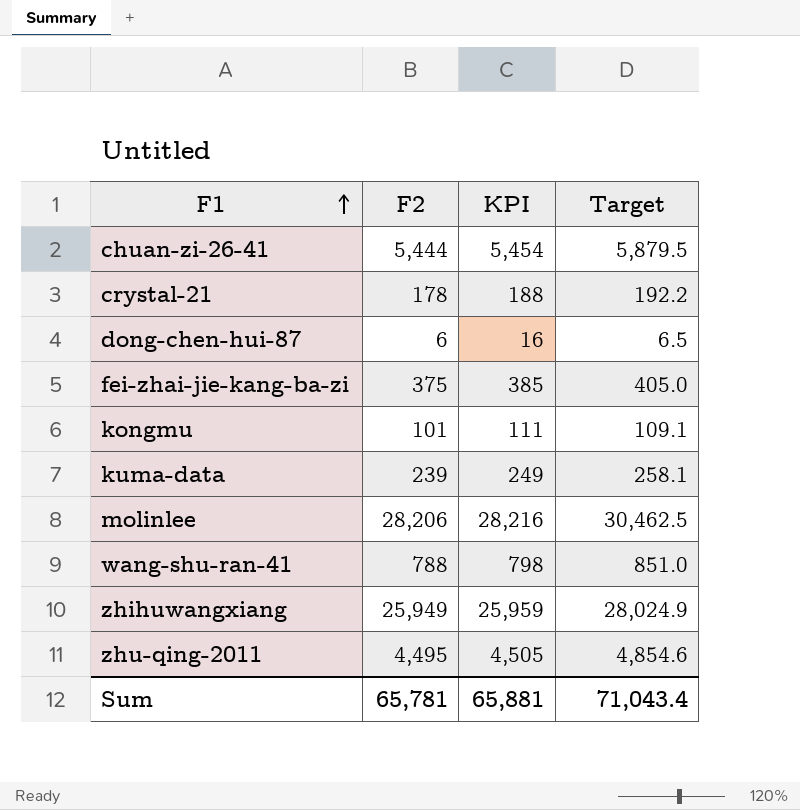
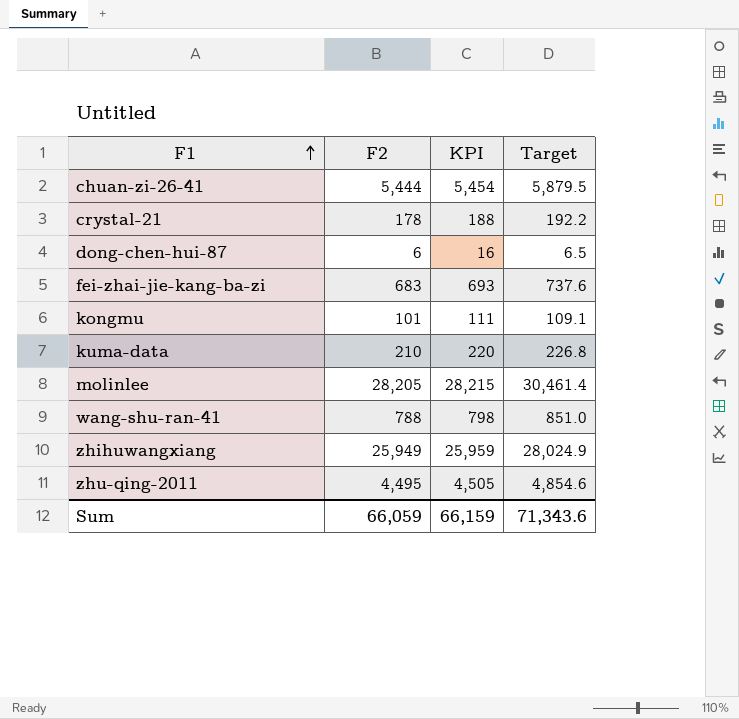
fei-zhai-jie-kang-ba-zi | F2: 375 -> 683
fei-zhai-jie-kang-ba-zi | KPI: 385 -> 693
fei-zhai-jie-kang-ba-zi | Target: 405.0 -> 737.6
kuma-data | F2: 239 -> 210
kuma-data | KPI: 249 -> 220
kuma-data | Target: 258.1 -> 226.8
molinlee | F2: 28,206 -> 28,205
molinlee | KPI: 28,216 -> 28,215
molinlee | Target: 30,462.5 -> 30,461.4
Sum | F2: 65,781 -> 66,059
Sum | KPI: 65,881 -> 66,159
Sum | Target: 71,043.4 -> 71,343.6

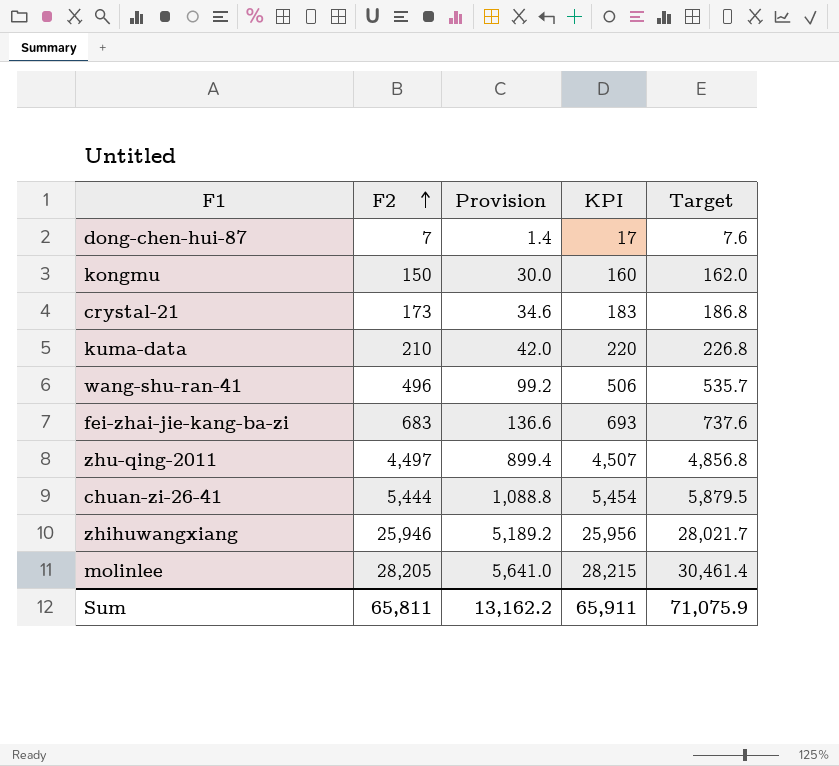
row order: F1 ascending -> F2 ascending
column Provision | formula: none -> [F2] * 0.2
dong-chen-hui-87 | F2: 6 -> 7
dong-chen-hui-87 | KPI: 16 -> 17
dong-chen-hui-87 | Target: 6.5 -> 7.6
kongmu | F2: 101 -> 150
kongmu | KPI: 111 -> 160
kongmu | Target: 109.1 -> 162.0
crystal-21 | F2: 178 -> 173
crystal-21 | KPI: 188 -> 183
crystal-21 | Target: 192.2 -> 186.8
wang-shu-ran-41 | F2: 788 -> 496
wang-shu-ran-41 | KPI: 798 -> 506
wang-shu-ran-41 | Target: 851.0 -> 535.7
zhu-qing-2011 | F2: 4,495 -> 4,497
zhu-qing-2011 | KPI: 4,505 -> 4,507
zhu-qing-2011 | Target: 4,854.6 -> 4,856.8
zhihuwangxiang | F2: 25,949 -> 25,946
zhihuwangxiang | KPI: 25,959 -> 25,956
zhihuwangxiang | Target: 28,024.9 -> 28,021.7
Sum | F2: 66,059 -> 65,811
Sum | KPI: 66,159 -> 65,911
Sum | Target: 71,343.6 -> 71,075.9

